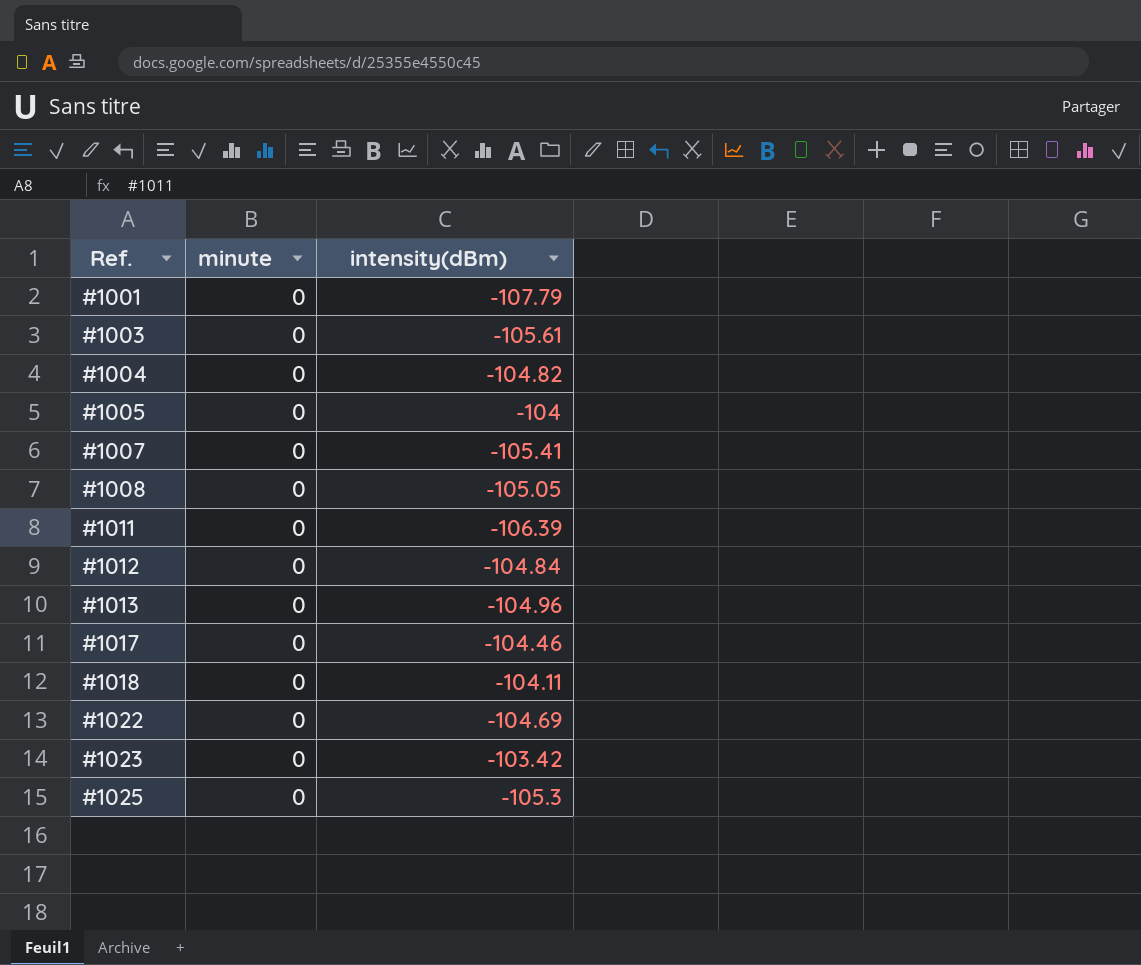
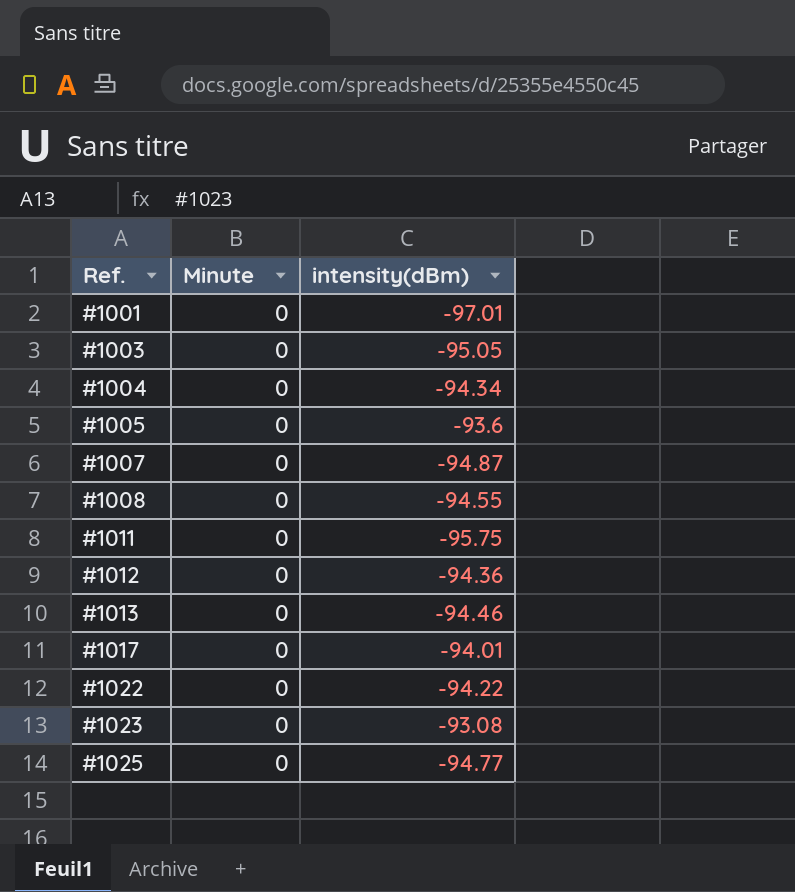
column name: minute -> Minute
row #1018: 0 | -104.11 -> none
#1001 | intensity(dBm): -107.79 -> -97.01
#1003 | intensity(dBm): -105.61 -> -95.05
#1004 | intensity(dBm): -104.82 -> -94.34
#1005 | intensity(dBm): -104 -> -93.6
#1007 | intensity(dBm): -105.41 -> -94.87
#1008 | intensity(dBm): -105.05 -> -94.55
#1011 | intensity(dBm): -106.39 -> -95.75
#1012 | intensity(dBm): -104.84 -> -94.36
#1013 | intensity(dBm): -104.96 -> -94.46
#1017 | intensity(dBm): -104.46 -> -94.01
#1022 | intensity(dBm): -104.69 -> -94.22
#1023 | intensity(dBm): -103.42 -> -93.08
#1025 | intensity(dBm): -105.3 -> -94.77

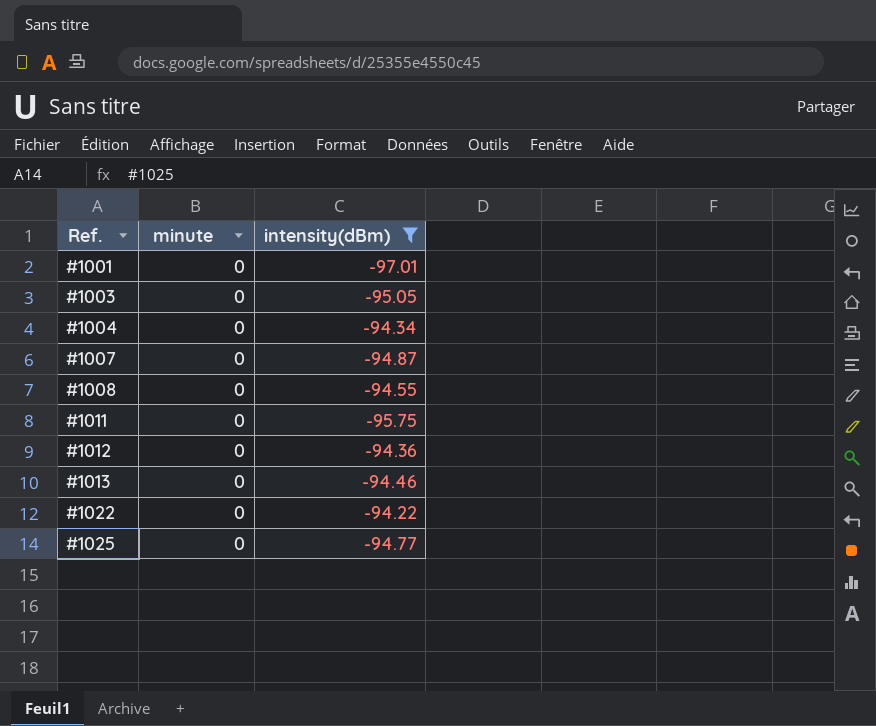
filter: none -> intensity(dBm) <= -94.22
column name: Minute -> minute

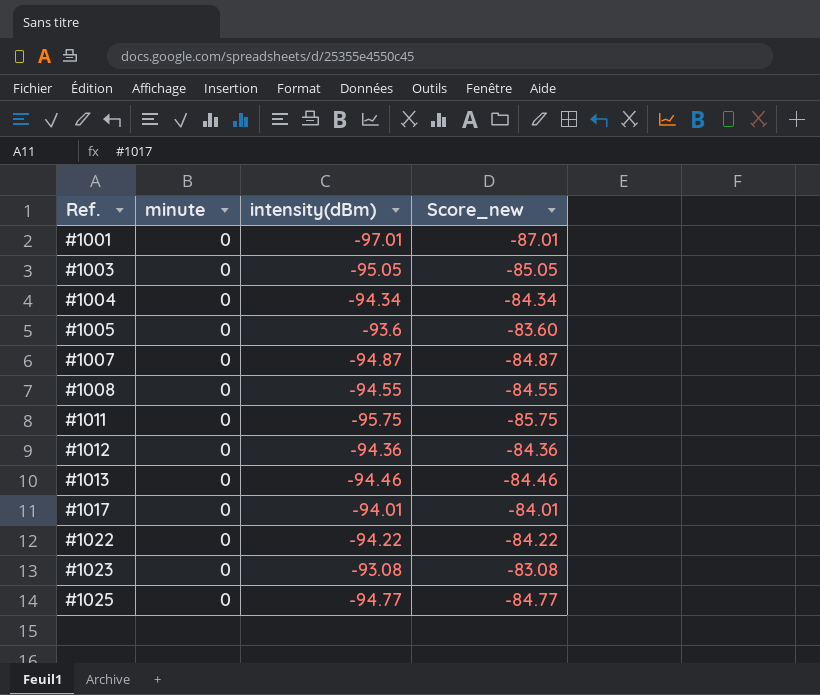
filter: intensity(dBm) <= -94.22 -> none
column Score_new | formula: none -> [intensity(dBm)] + 10

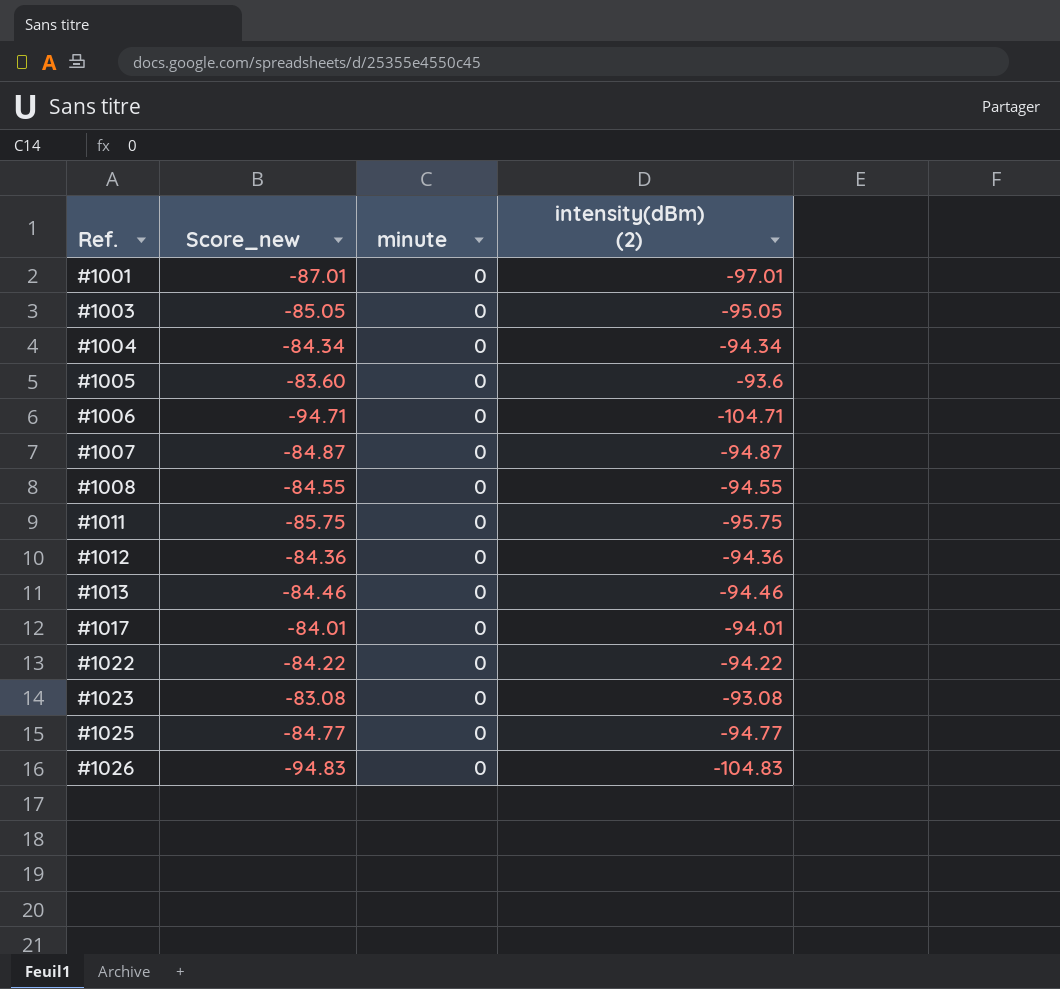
column Score_new | position: 4 -> 2
column name: intensity(dBm) -> intensity(dBm) (2)
row #1006: none -> -94.71 | 0 | -104.71
row #1026: none -> -94.83 | 0 | -104.83

